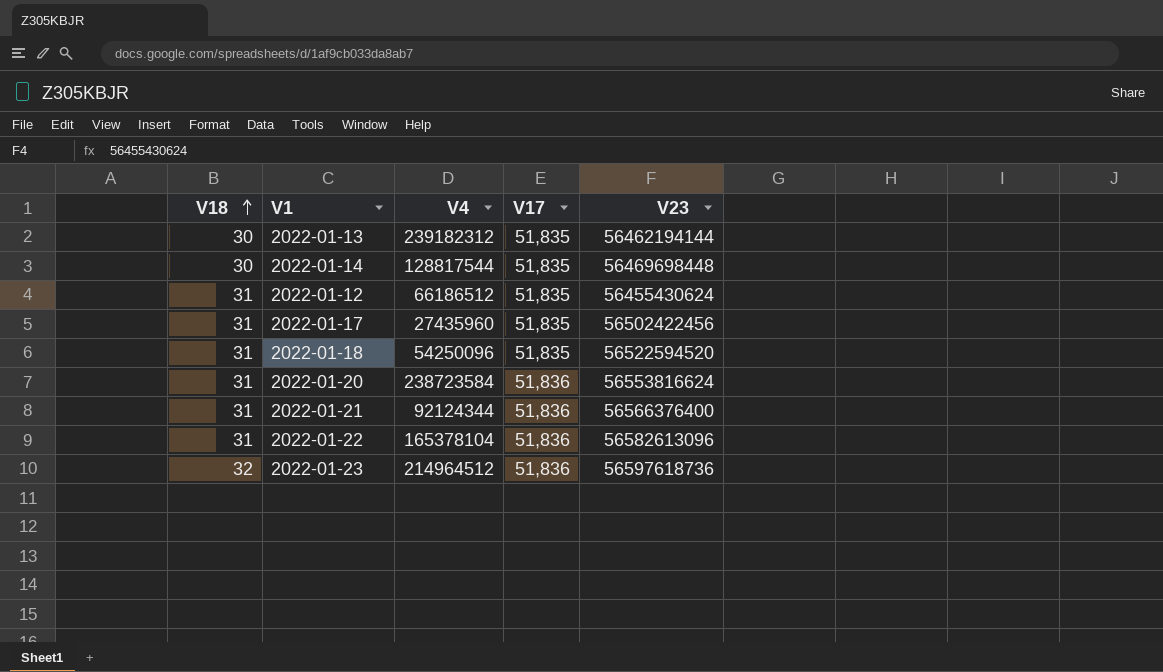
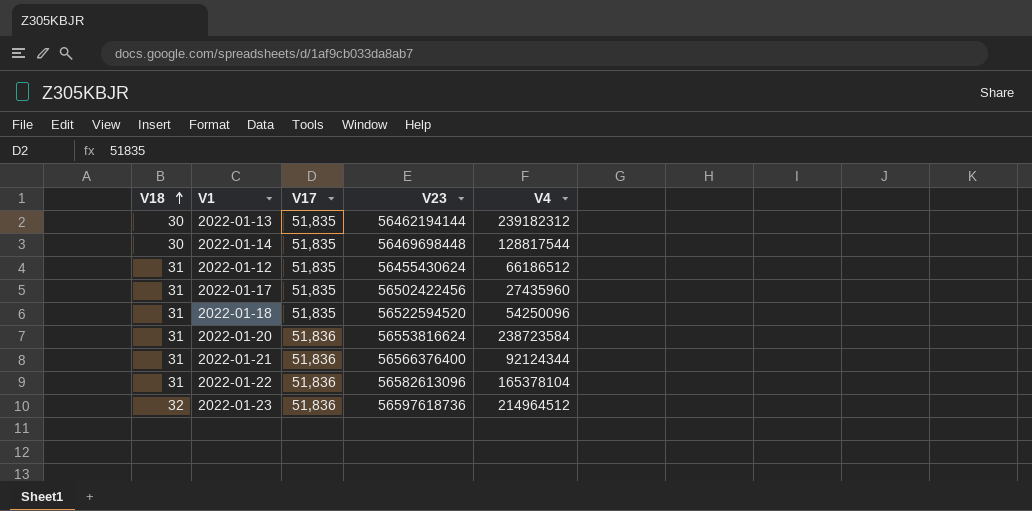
column V4 | position: 3 -> 5

